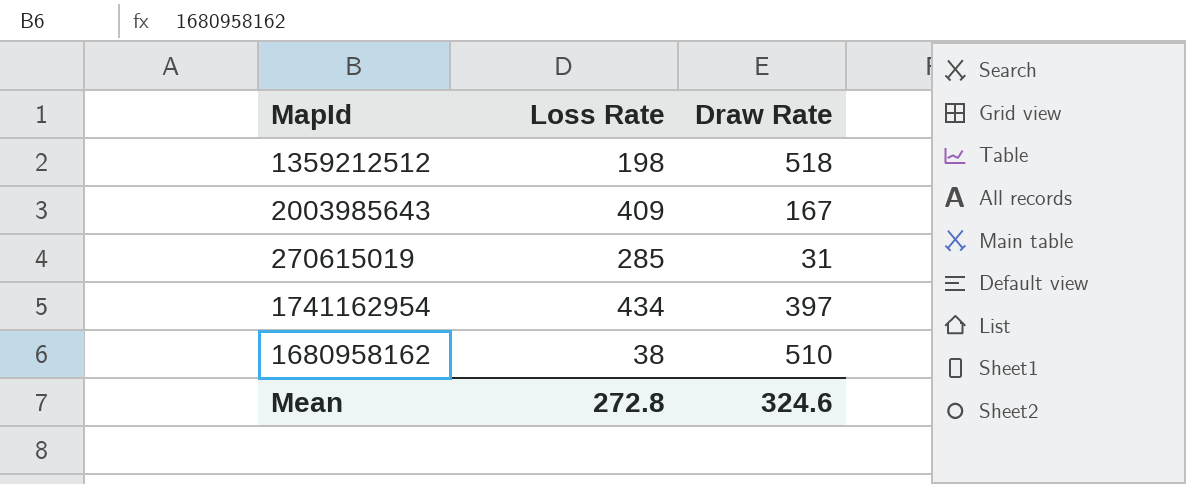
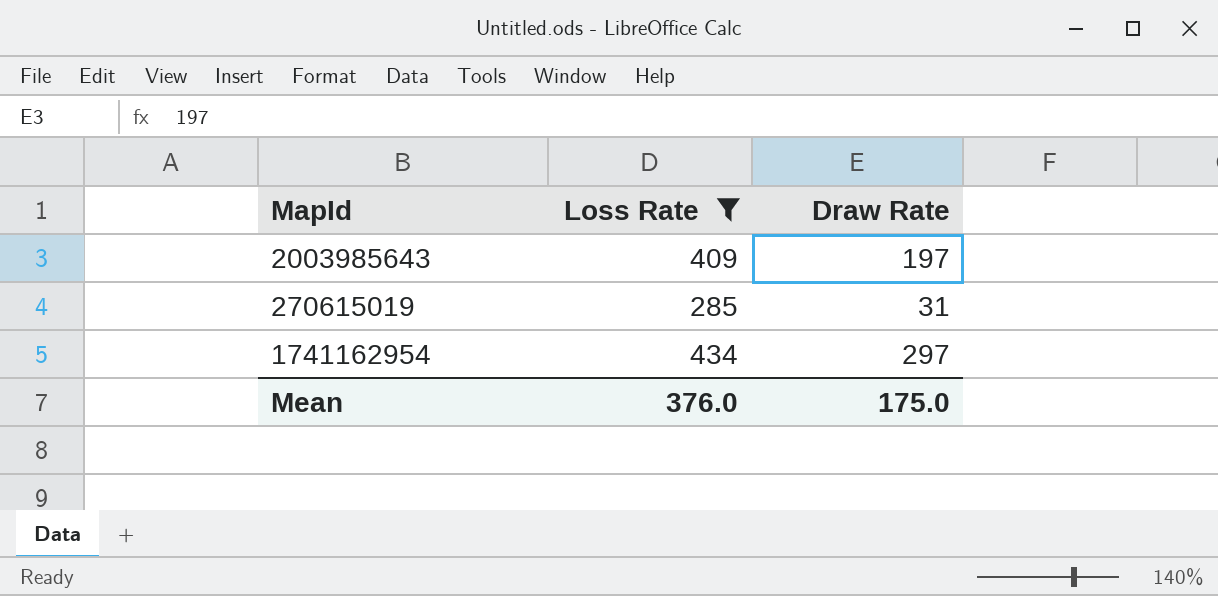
filter: none -> Loss Rate >= 285
2003985643 | Draw Rate: 167 -> 197
1741162954 | Draw Rate: 397 -> 297
Mean | Loss Rate: 272.8 -> 376.0
Mean | Draw Rate: 324.6 -> 175.0

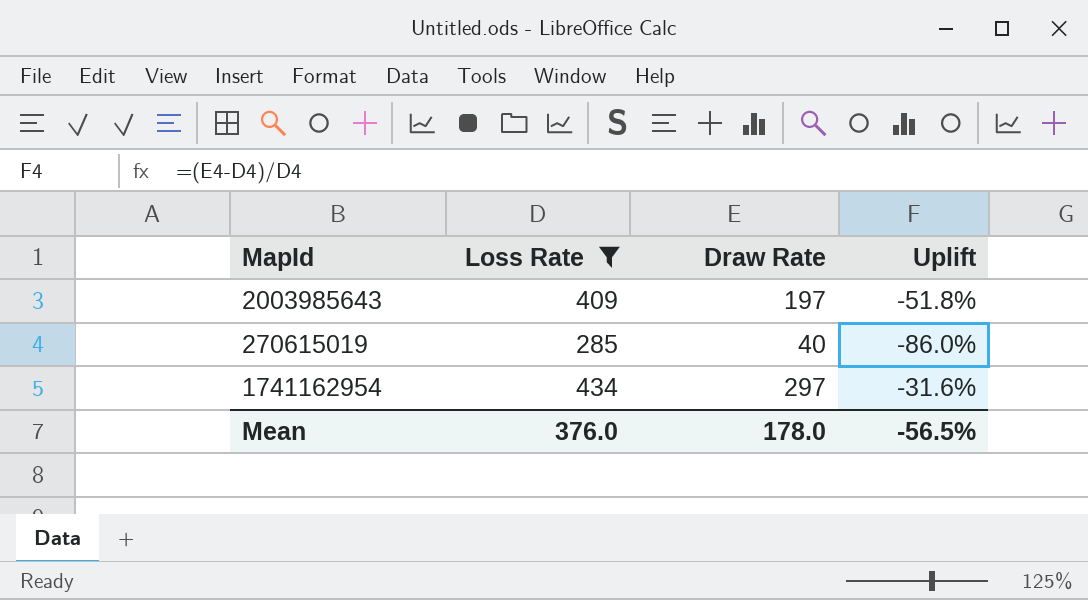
column Uplift | formula: none -> ([Draw Rate] - [Loss Rate]) / [Loss Rate]
270615019 | Draw Rate: 31 -> 40
Mean | Draw Rate: 175.0 -> 178.0

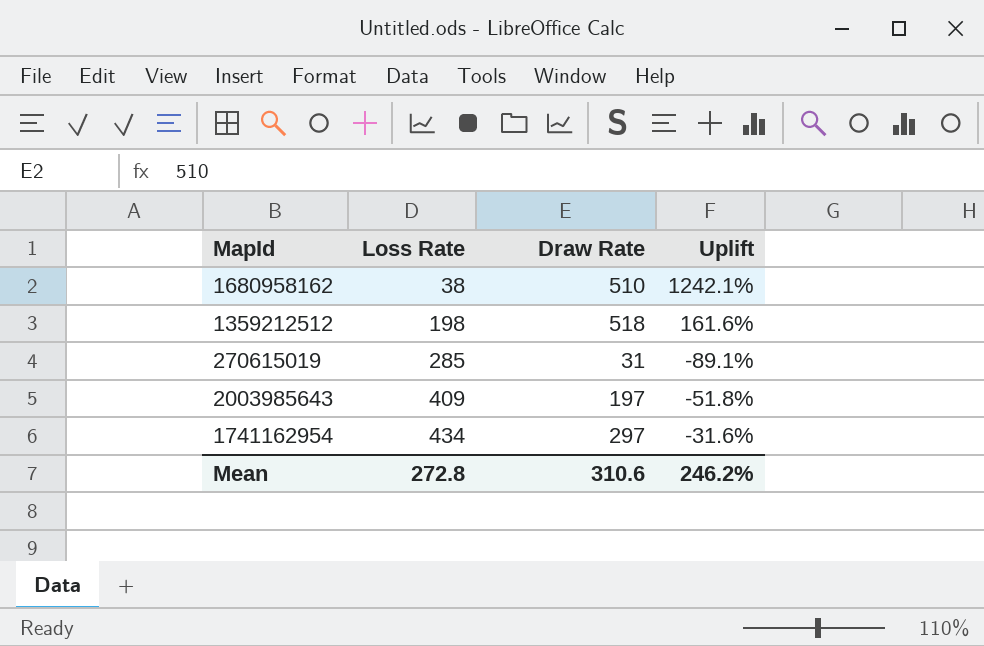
filter: Loss Rate >= 285 -> none
row order: none -> Loss Rate ascending
270615019 | Draw Rate: 40 -> 31
270615019 | Uplift: -86.0% -> -89.1%
Mean | Loss Rate: 376.0 -> 272.8
Mean | Draw Rate: 178.0 -> 310.6
Mean | Uplift: -56.5% -> 246.2%

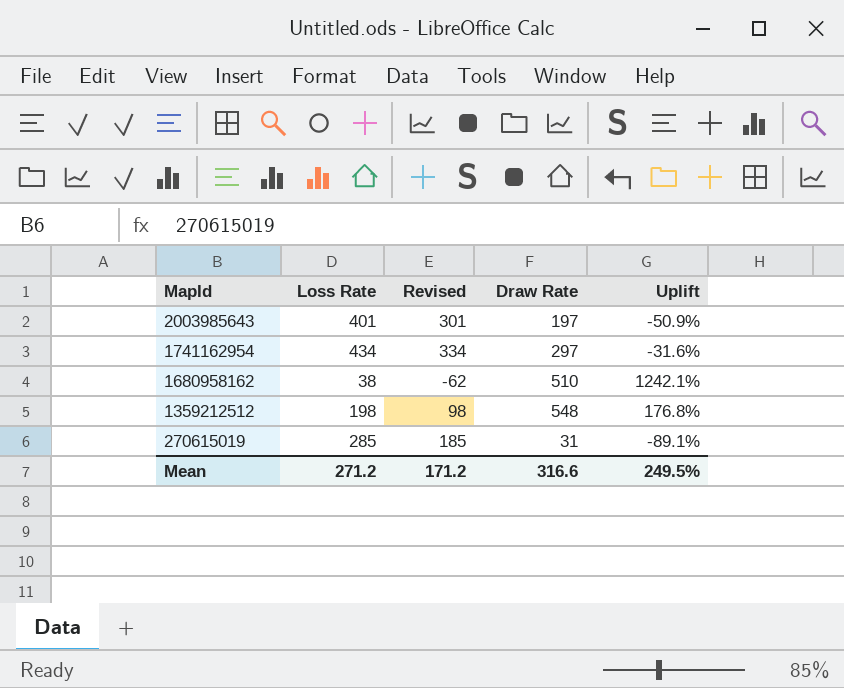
row order: Loss Rate ascending -> MapId descending
column Revised | formula: none -> [Loss Rate] - 100
2003985643 | Loss Rate: 409 -> 401
2003985643 | Uplift: -51.8% -> -50.9%
1359212512 | Draw Rate: 518 -> 548
1359212512 | Uplift: 161.6% -> 176.8%
Mean | Loss Rate: 272.8 -> 271.2
Mean | Draw Rate: 310.6 -> 316.6
Mean | Uplift: 246.2% -> 249.5%

